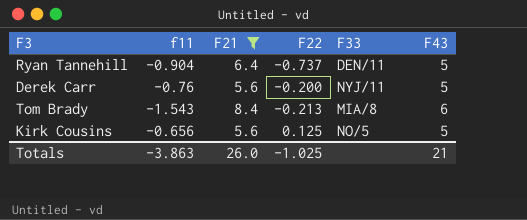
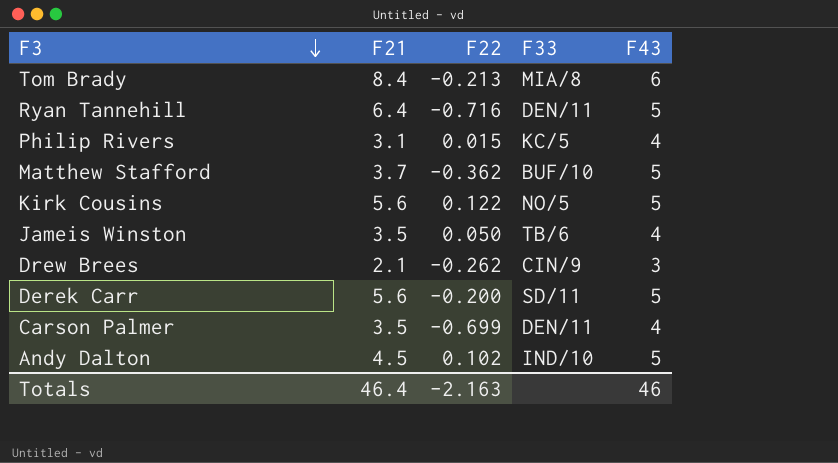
filter: F21 >= 5.6 -> none
row order: none -> F3 descending
column f11 | position: 2 -> none
Ryan Tannehill | F22: -0.737 -> -0.716
Kirk Cousins | F22: 0.125 -> 0.122
Derek Carr | F33: NYJ/11 -> SD/11
Totals | F21: 26.0 -> 46.4
Totals | F22: -1.025 -> -2.163
Totals | F43: 21 -> 46

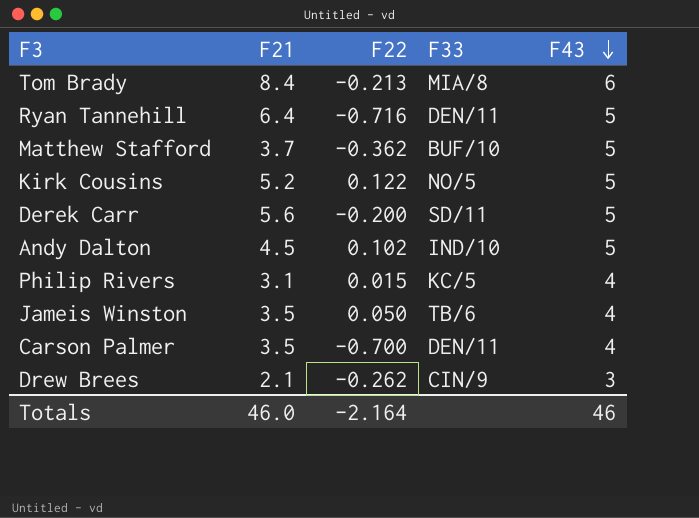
row order: F3 descending -> F43 descending
Kirk Cousins | F21: 5.6 -> 5.2
Carson Palmer | F22: -0.699 -> -0.700
Totals | F21: 46.4 -> 46.0
Totals | F22: -2.163 -> -2.164

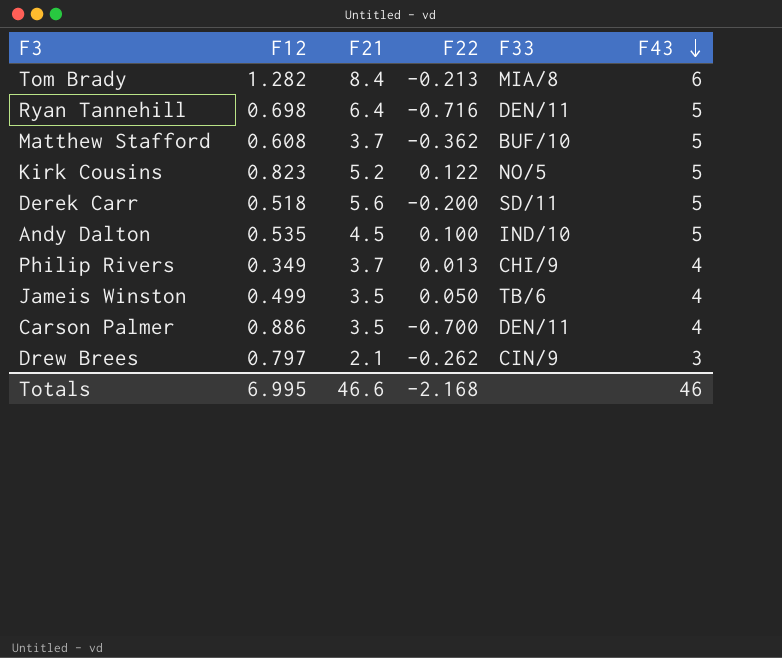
column F12 | position: none -> 2
Andy Dalton | F22: 0.102 -> 0.100
Philip Rivers | F21: 3.1 -> 3.7
Philip Rivers | F22: 0.015 -> 0.013
Philip Rivers | F33: KC/5 -> CHI/9
Totals | F21: 46.0 -> 46.6
Totals | F22: -2.164 -> -2.168

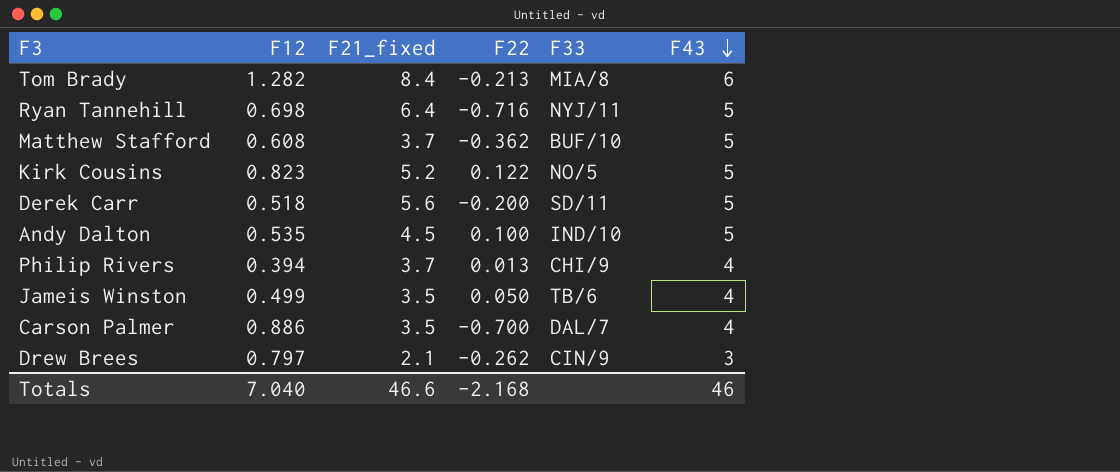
column name: F21 -> F21_fixed
Ryan Tannehill | F33: DEN/11 -> NYJ/11
Philip Rivers | F12: 0.349 -> 0.394
Carson Palmer | F33: DEN/11 -> DAL/7
Totals | F12: 6.995 -> 7.040

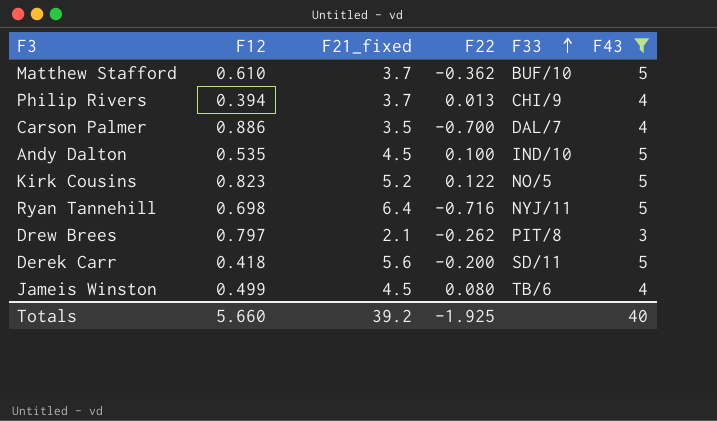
filter: none -> F43 != 6
row order: F43 descending -> F33 ascending
Matthew Stafford | F12: 0.608 -> 0.610
Drew Brees | F33: CIN/9 -> PIT/8
Derek Carr | F12: 0.518 -> 0.418
Jameis Winston | F21_fixed: 3.5 -> 4.5
Jameis Winston | F22: 0.050 -> 0.080
Totals | F12: 7.040 -> 5.660
Totals | F21_fixed: 46.6 -> 39.2
Totals | F22: -2.168 -> -1.925
Totals | F43: 46 -> 40

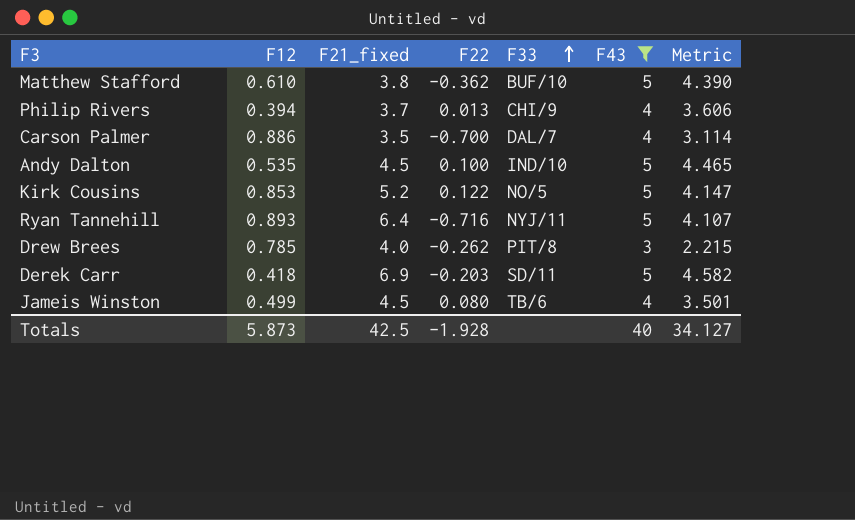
column Metric | formula: none -> [F43] - [F12]
Matthew Stafford | F21_fixed: 3.7 -> 3.8
Kirk Cousins | F12: 0.823 -> 0.853
Ryan Tannehill | F12: 0.698 -> 0.893
Drew Brees | F12: 0.797 -> 0.785
Drew Brees | F21_fixed: 2.1 -> 4.0
Derek Carr | F21_fixed: 5.6 -> 6.9
Derek Carr | F22: -0.200 -> -0.203
Totals | F12: 5.660 -> 5.873
Totals | F21_fixed: 39.2 -> 42.5
Totals | F22: -1.925 -> -1.928

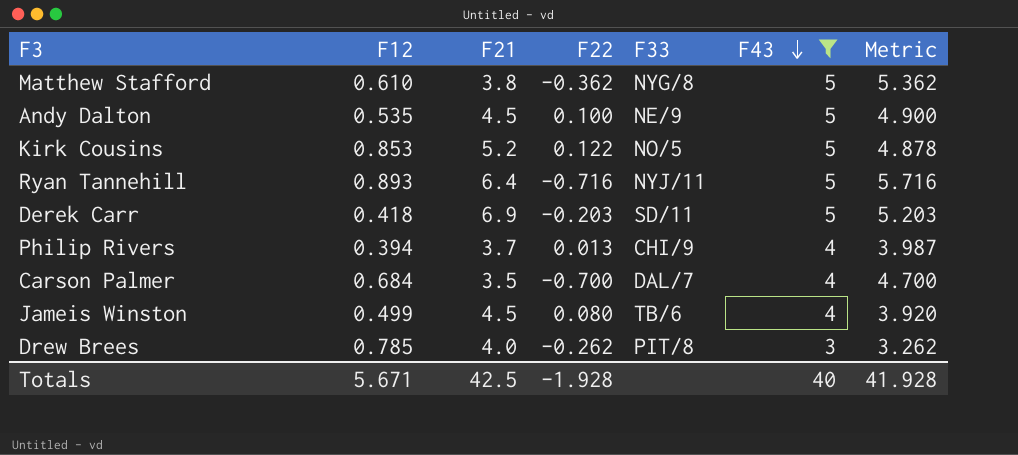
row order: F33 ascending -> F43 descending
column name: F21_fixed -> F21
column Metric | formula: [F43] - [F12] -> [F43] - [F22]
Matthew Stafford | F33: BUF/10 -> NYG/8
Andy Dalton | F33: IND/10 -> NE/9
Carson Palmer | F12: 0.886 -> 0.684
Totals | F12: 5.873 -> 5.671
Totals | Metric: 34.127 -> 41.928

